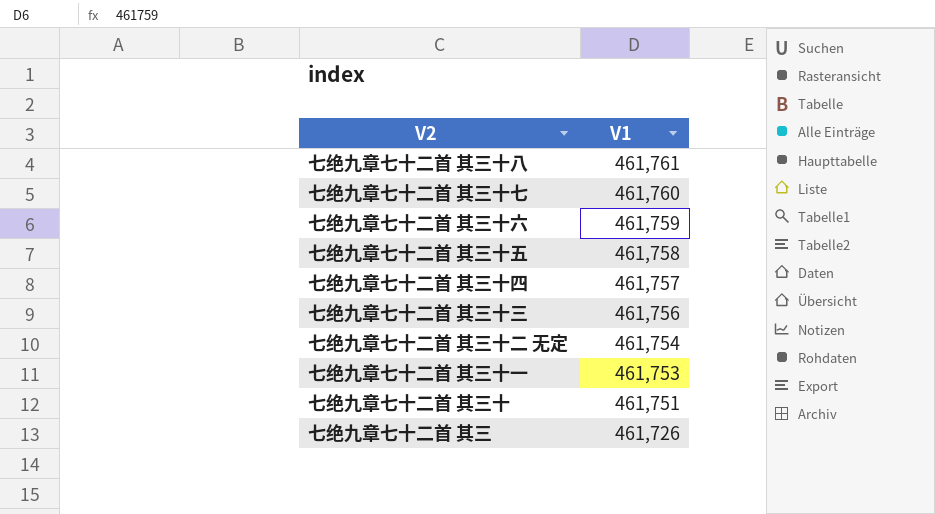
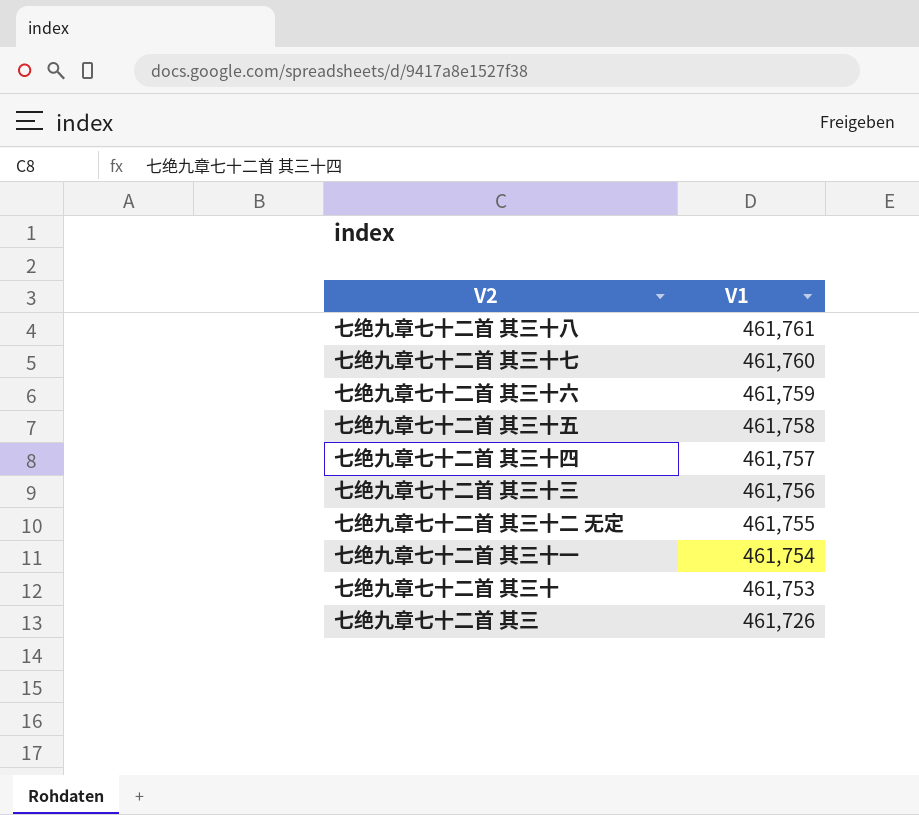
七绝九章七十二首 其三十二 无定 | V1: 461,754 -> 461,755
七绝九章七十二首 其三十一 | V1: 461,753 -> 461,754
七绝九章七十二首 其三十 | V1: 461,751 -> 461,753

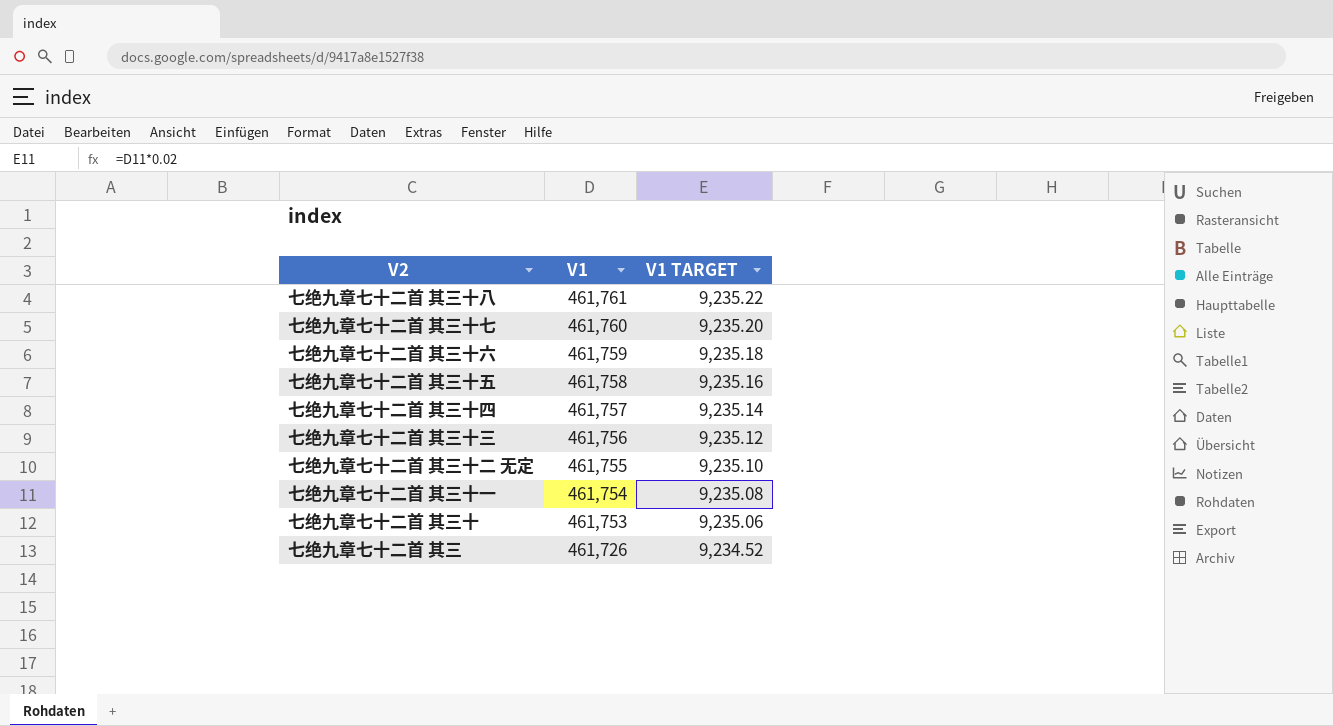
column V1 TARGET | formula: none -> [V1] * 0.02

